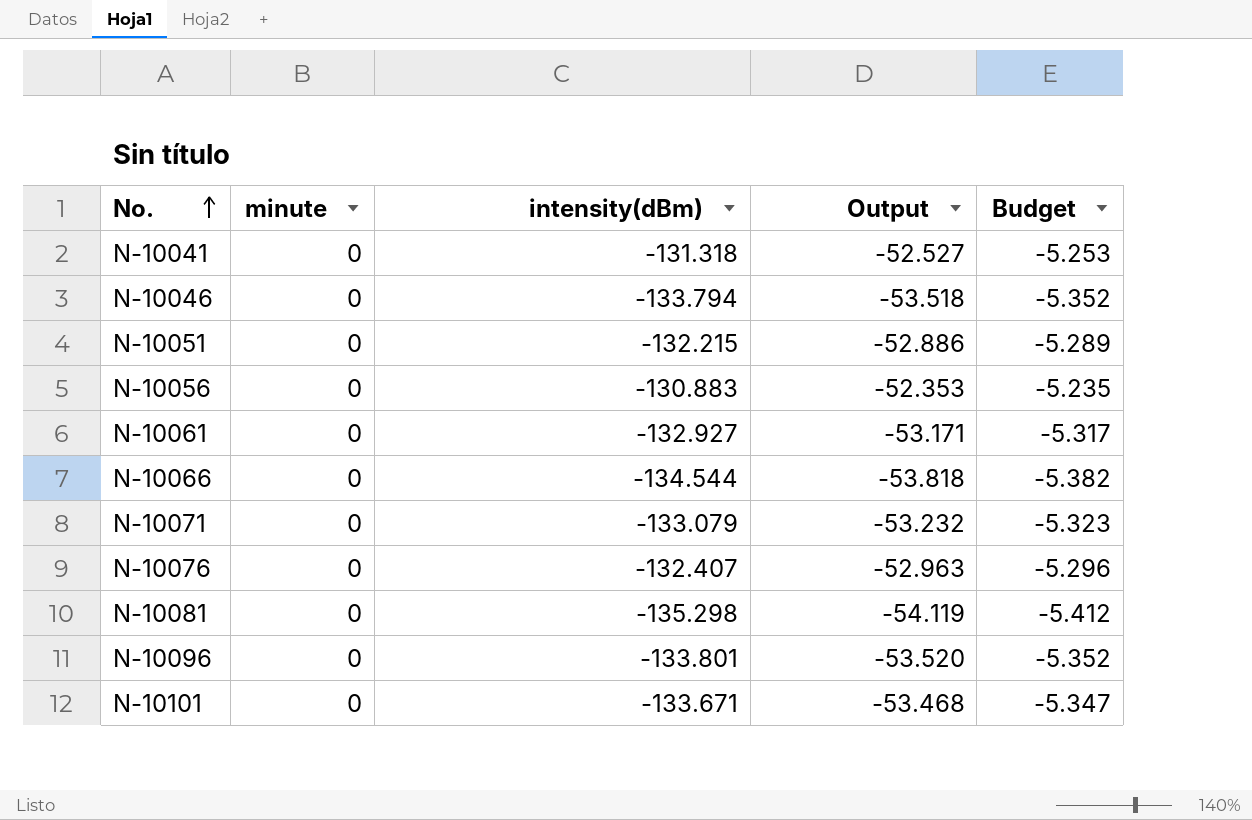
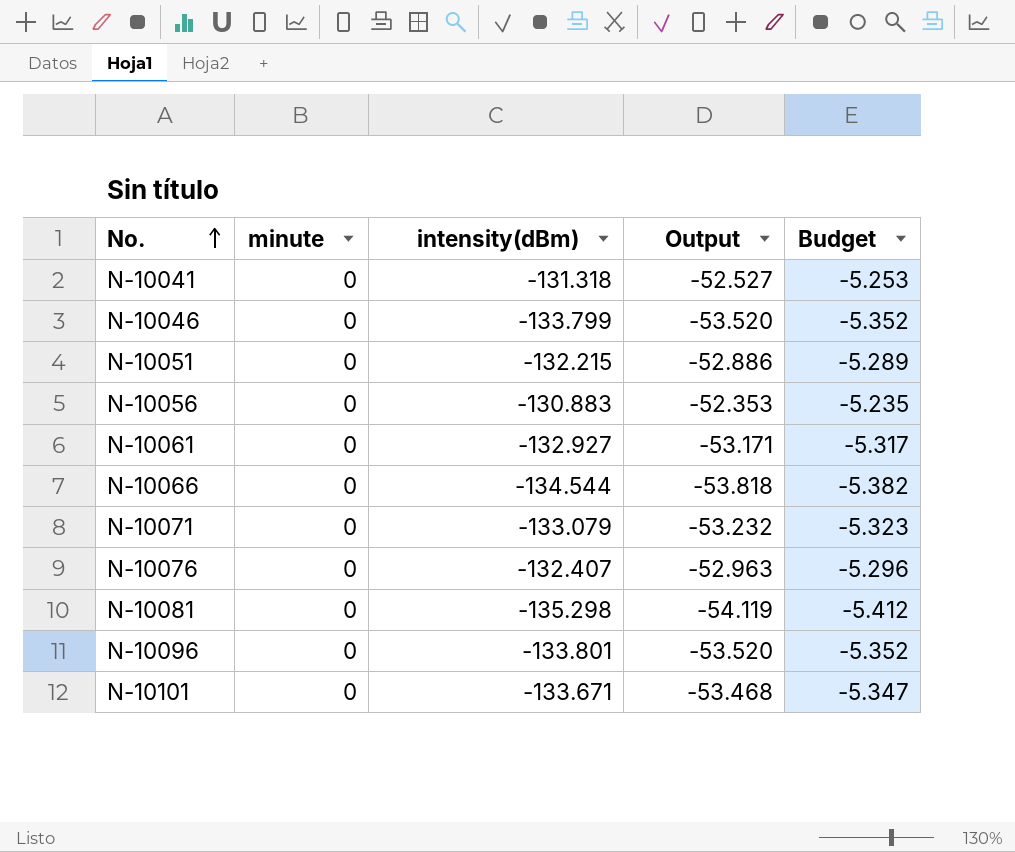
N-10046 | intensity(dBm): -133.794 -> -133.799
N-10046 | Output: -53.518 -> -53.520

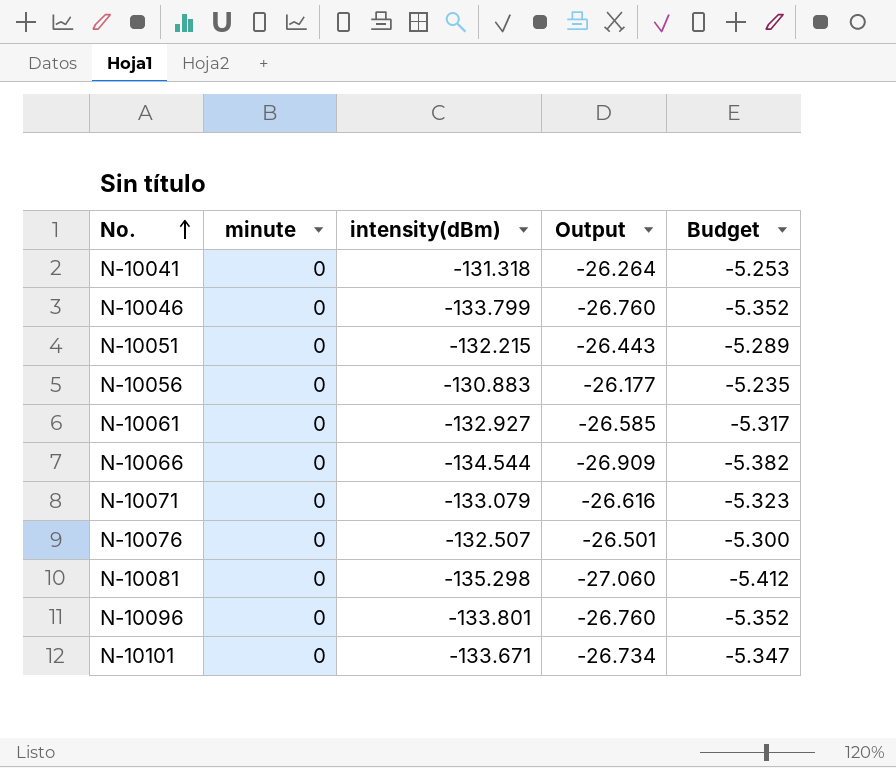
column Output | formula: [intensity(dBm)] * 0.4 -> [intensity(dBm)] * 0.2
N-10076 | intensity(dBm): -132.407 -> -132.507
N-10076 | Budget: -5.296 -> -5.300

